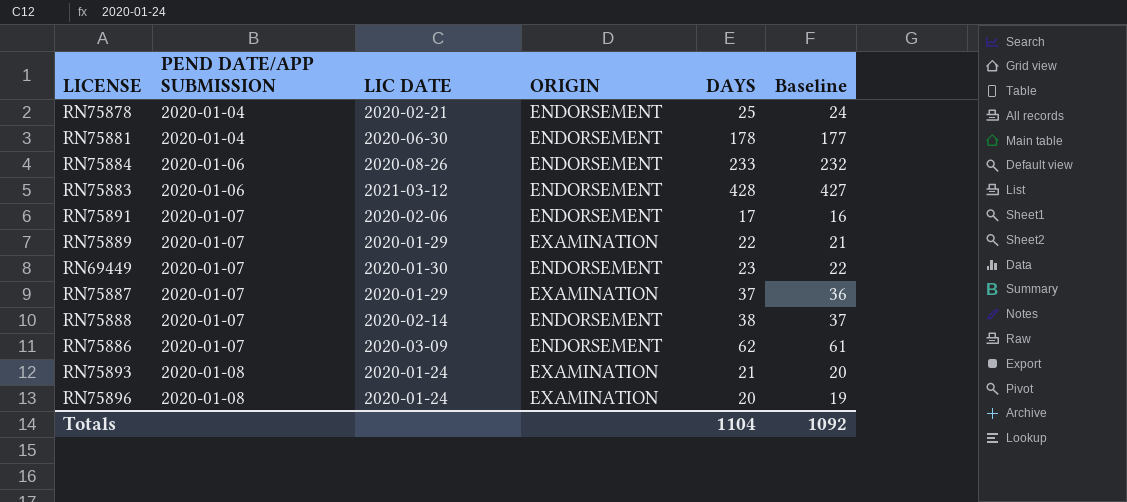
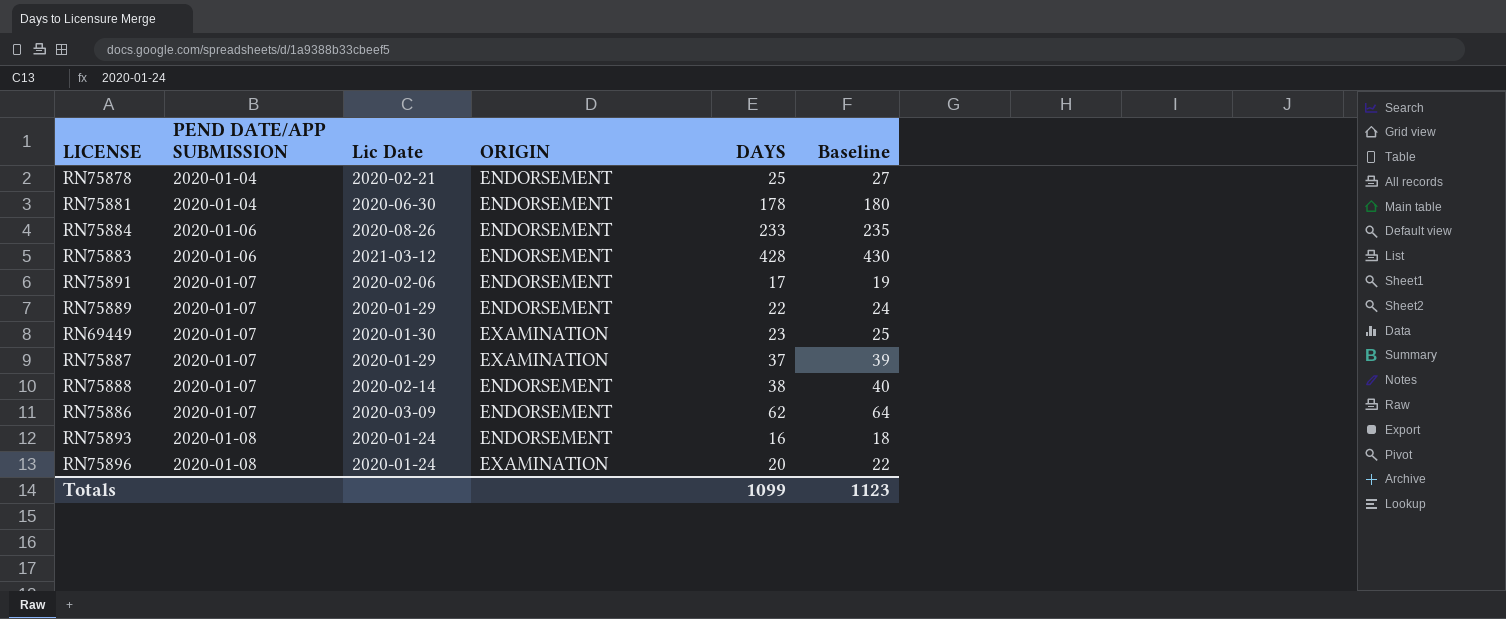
column name: LIC DATE -> Lic Date
column Baseline | formula: [DAYS] - 1 -> [DAYS] + 2
RN75889 | ORIGIN: EXAMINATION -> ENDORSEMENT
RN69449 | ORIGIN: ENDORSEMENT -> EXAMINATION
RN75893 | ORIGIN: EXAMINATION -> ENDORSEMENT
RN75893 | DAYS: 21 -> 16
Totals | DAYS: 1104 -> 1099
Totals | Baseline: 1092 -> 1123

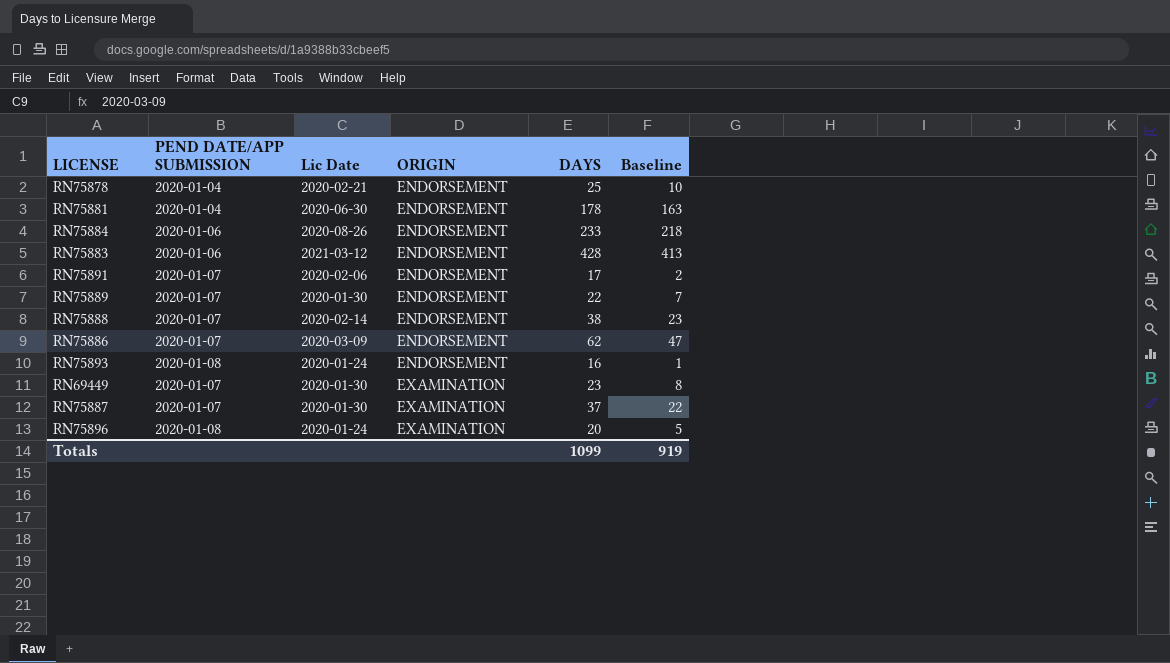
row order: PEND DATE/APP SUBMISSION ascending -> ORIGIN ascending
column Baseline | formula: [DAYS] + 2 -> [DAYS] - 15
RN75889 | Lic Date: 2020-01-29 -> 2020-01-30
RN75887 | Lic Date: 2020-01-29 -> 2020-01-30
Totals | Baseline: 1123 -> 919

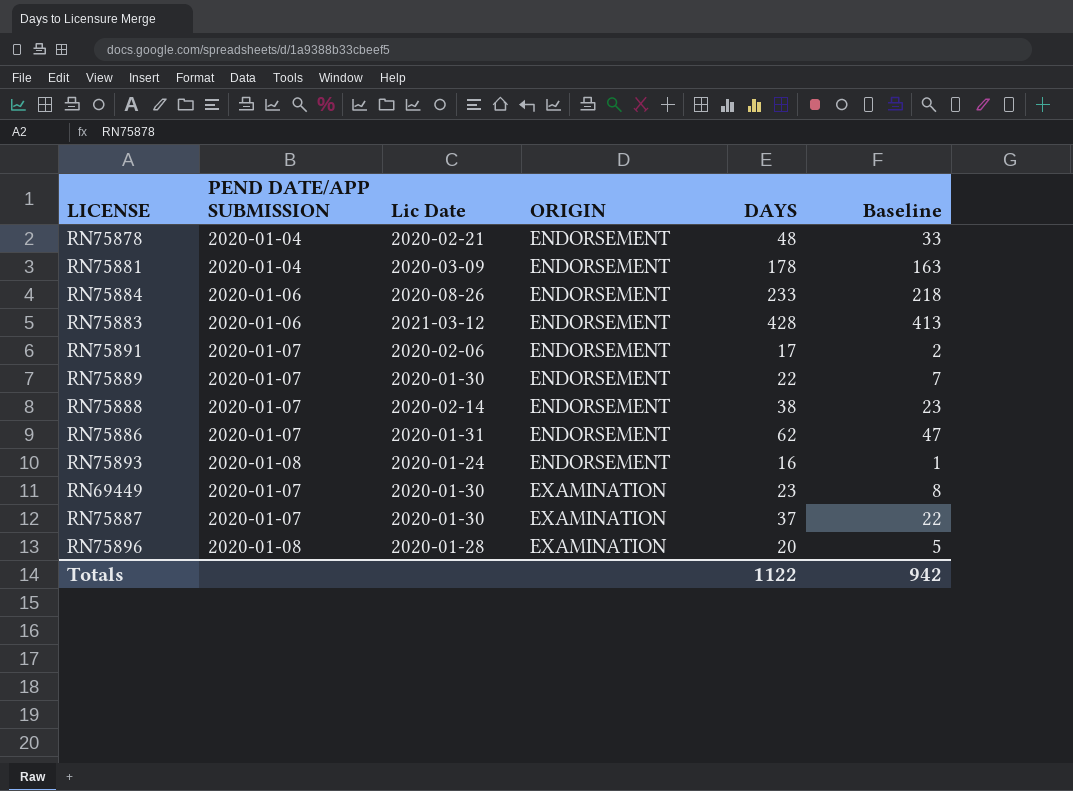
RN75878 | DAYS: 25 -> 48
RN75878 | Baseline: 10 -> 33
RN75881 | Lic Date: 2020-06-30 -> 2020-03-09
RN75886 | Lic Date: 2020-03-09 -> 2020-01-31
RN75896 | Lic Date: 2020-01-24 -> 2020-01-28
Totals | DAYS: 1099 -> 1122
Totals | Baseline: 919 -> 942

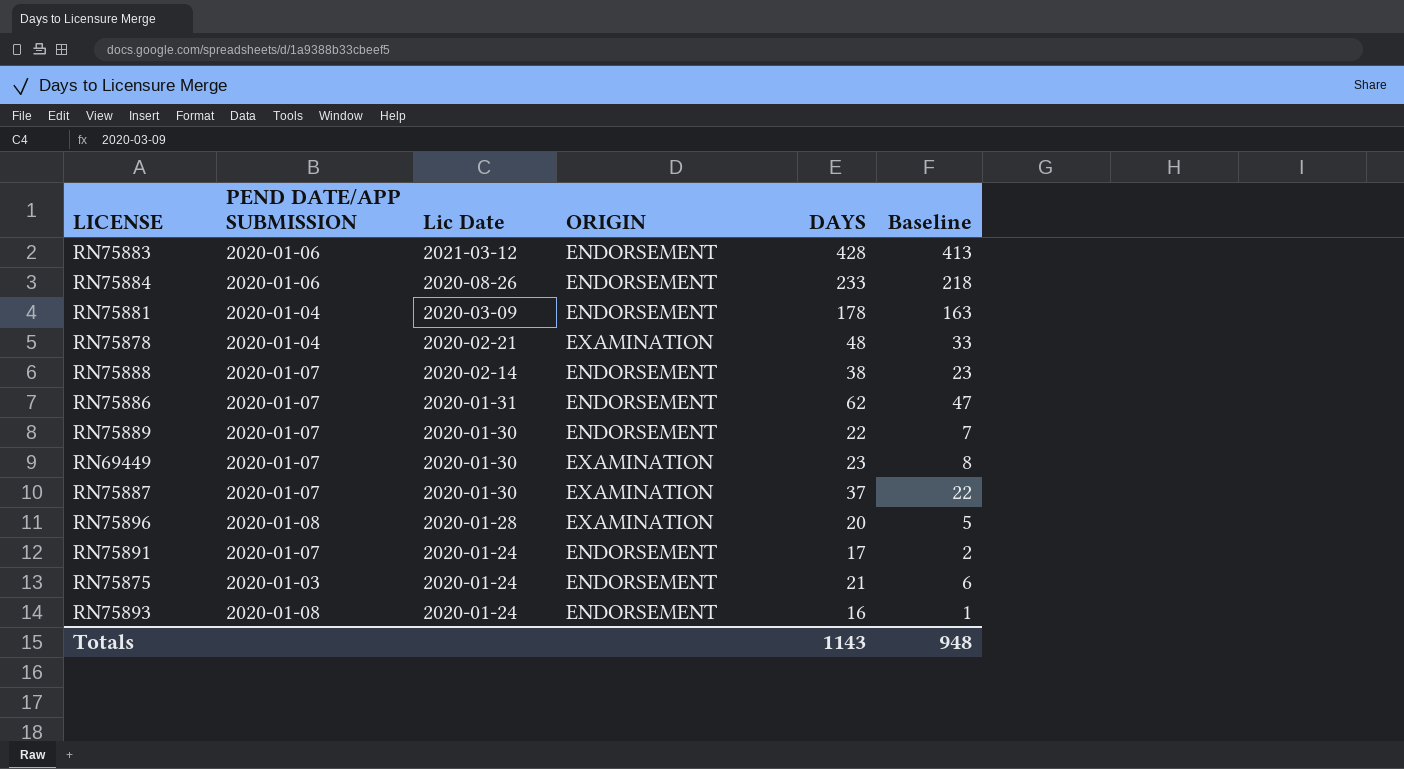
row order: ORIGIN ascending -> Lic Date descending
RN75878 | ORIGIN: ENDORSEMENT -> EXAMINATION
RN75891 | Lic Date: 2020-02-06 -> 2020-01-24
row RN75875: none -> 2020-01-03 | 2020-01-24 | ENDORSEMENT | 21 | 6
Totals | DAYS: 1122 -> 1143
Totals | Baseline: 942 -> 948

